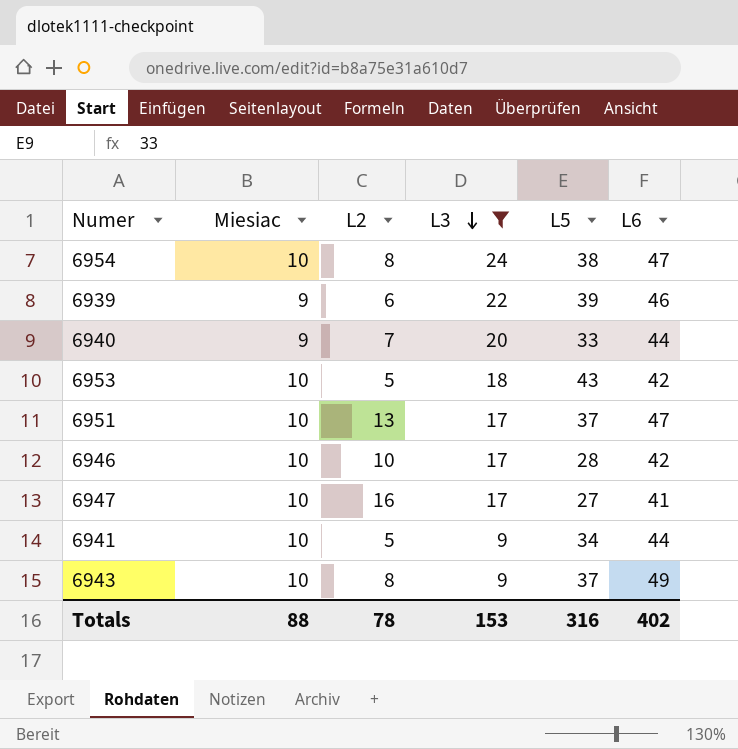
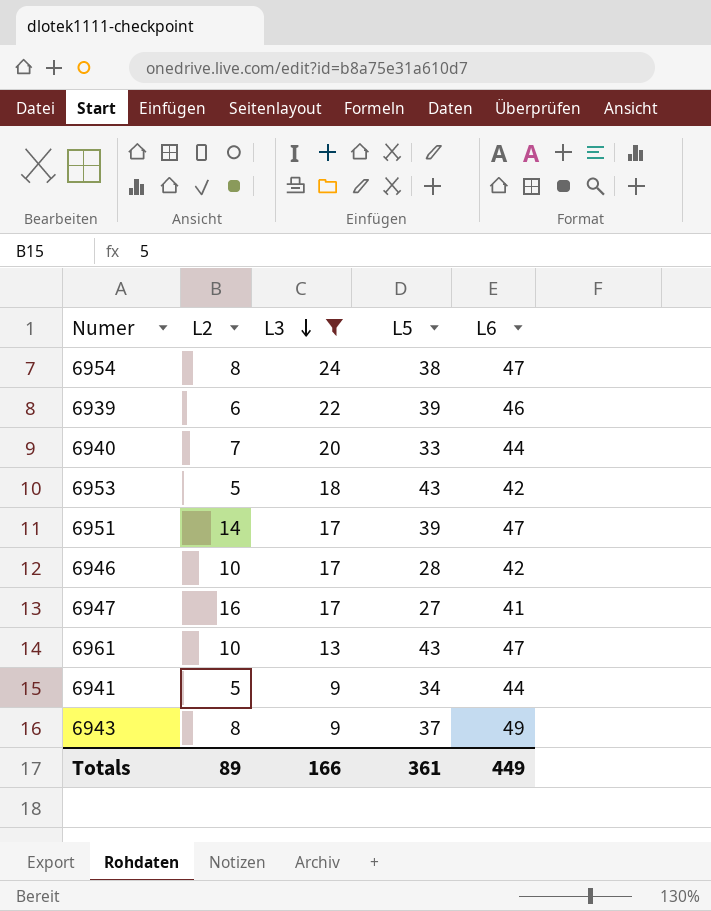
column Miesiac | position: 2 -> none
6951 | L2: 13 -> 14
6951 | L5: 37 -> 39
row 6961: none -> 10 | 13 | 43 | 47
Totals | L2: 78 -> 89
Totals | L3: 153 -> 166
Totals | L5: 316 -> 361
Totals | L6: 402 -> 449

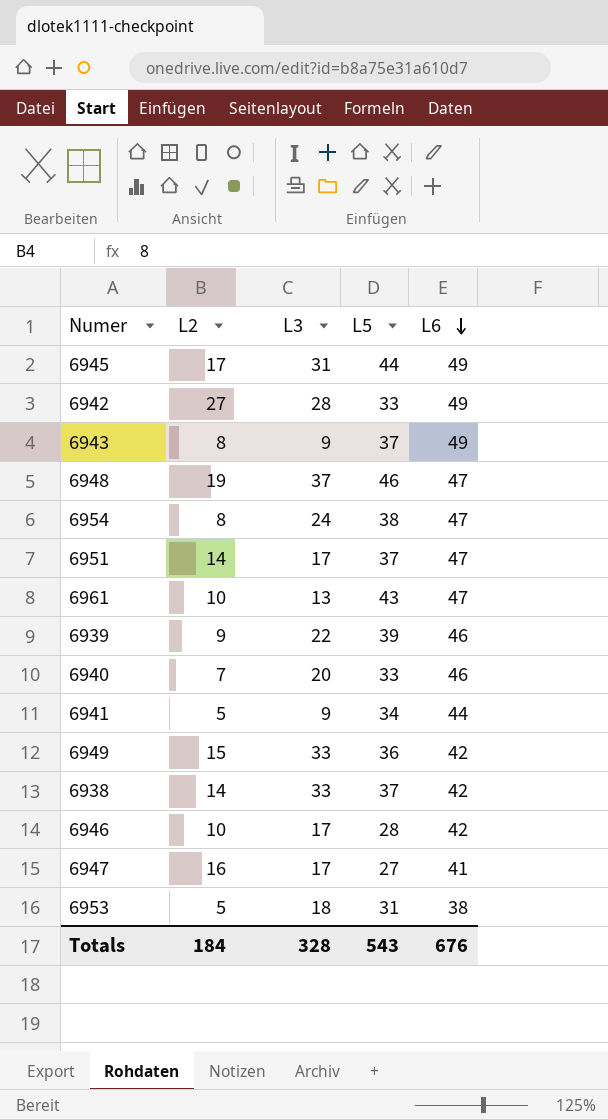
filter: L3 <= 24 -> none
row order: L3 descending -> L6 descending
6951 | L5: 39 -> 37
6939 | L2: 6 -> 9
6940 | L6: 44 -> 46
6953 | L5: 43 -> 31
6953 | L6: 42 -> 38
Totals | L2: 89 -> 184
Totals | L3: 166 -> 328
Totals | L5: 361 -> 543
Totals | L6: 449 -> 676

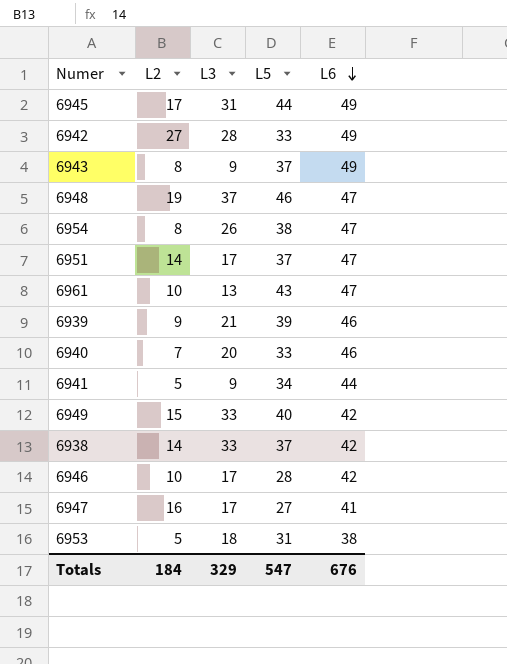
6954 | L3: 24 -> 26
6939 | L3: 22 -> 21
6949 | L5: 36 -> 40
Totals | L3: 328 -> 329
Totals | L5: 543 -> 547

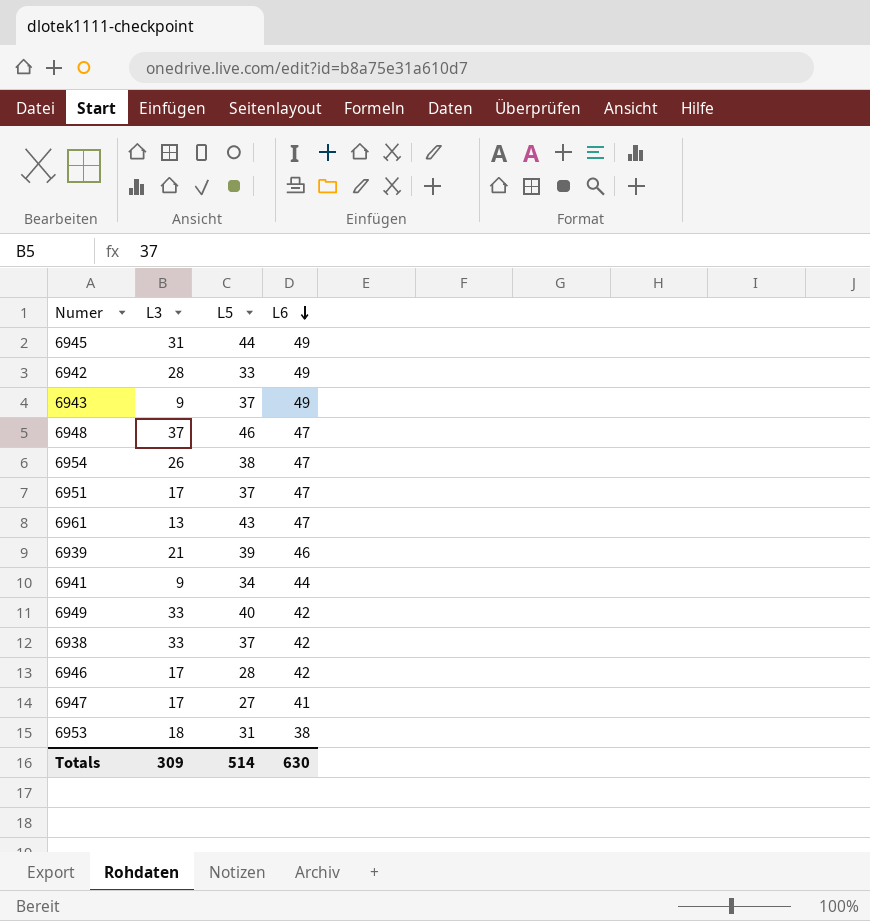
column L2 | position: 2 -> none
row 6940: 7 | 20 | 33 | 46 -> none
Totals | L3: 329 -> 309
Totals | L5: 547 -> 514
Totals | L6: 676 -> 630

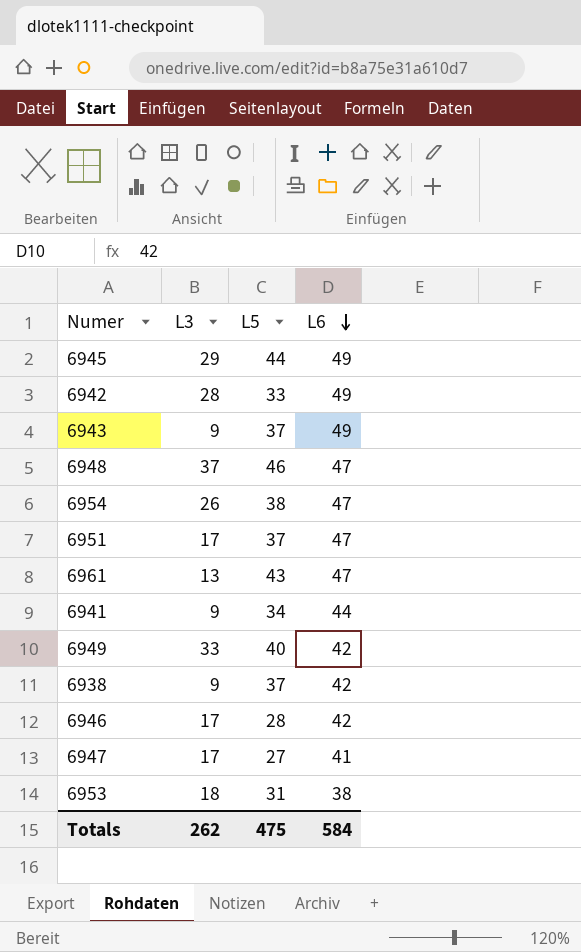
row 6939: 21 | 39 | 46 -> none
6945 | L3: 31 -> 29
6938 | L3: 33 -> 9
Totals | L3: 309 -> 262
Totals | L5: 514 -> 475
Totals | L6: 630 -> 584

